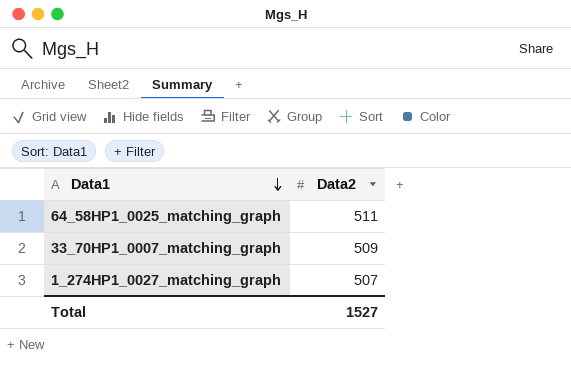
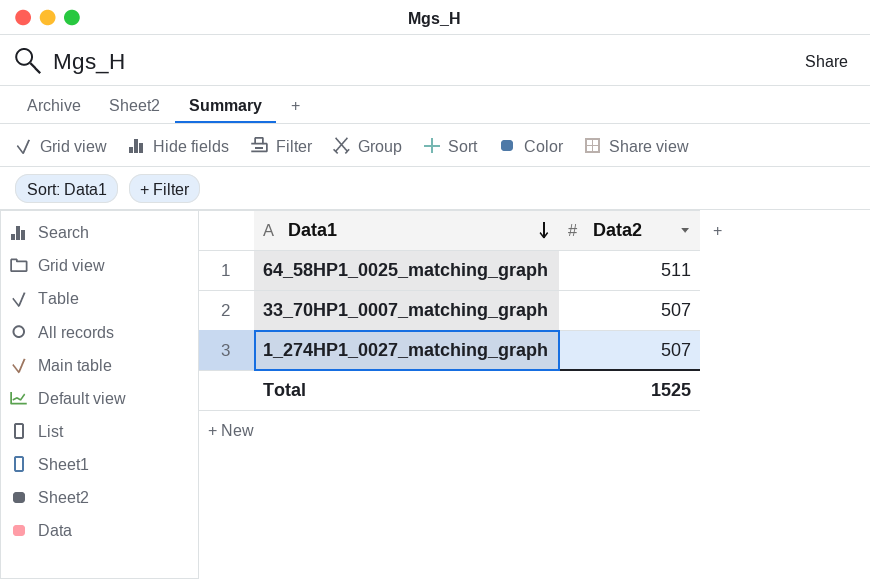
33_70HP1_0007_matching_graph | Data2: 509 -> 507
Total | Data2: 1527 -> 1525

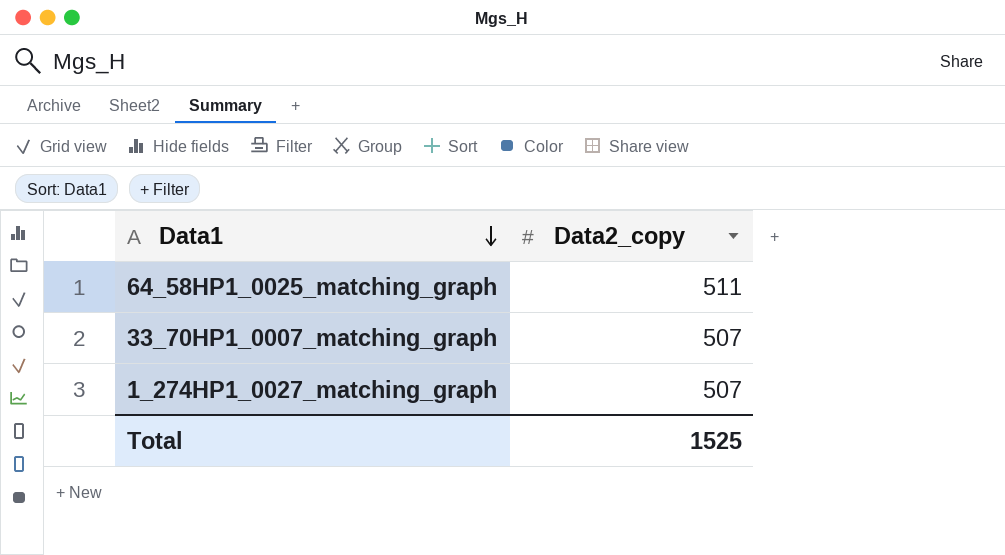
column name: Data2 -> Data2_copy

